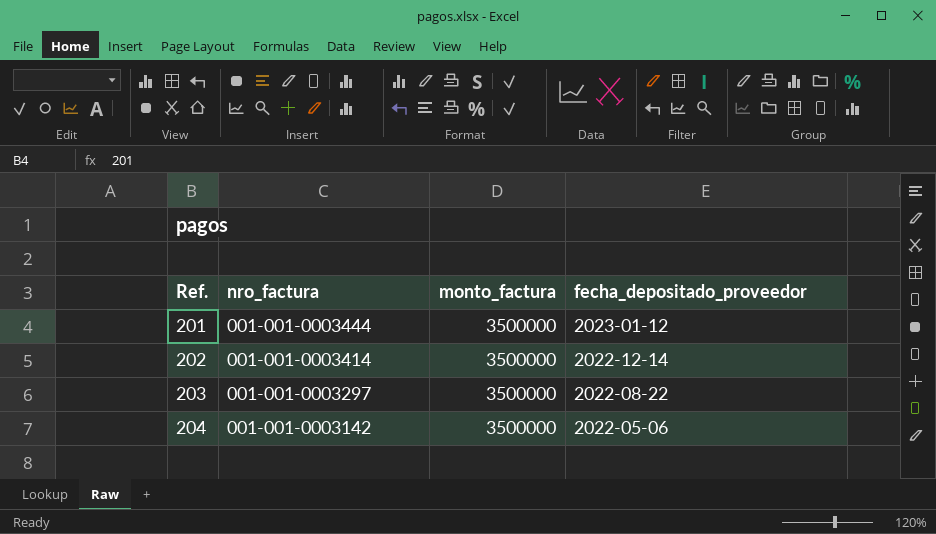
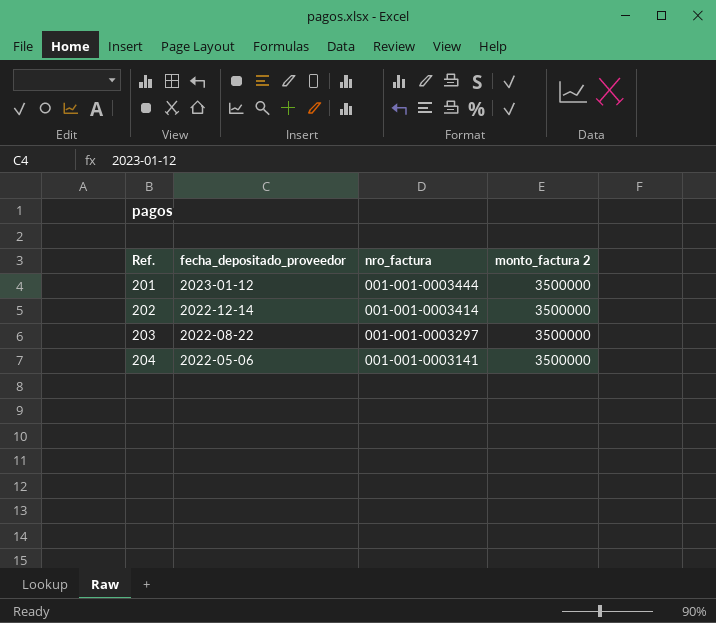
column fecha_depositado_proveedor | position: 4 -> 2
column name: monto_factura -> monto_factura 2
204 | nro_factura: 001-001-0003142 -> 001-001-0003141

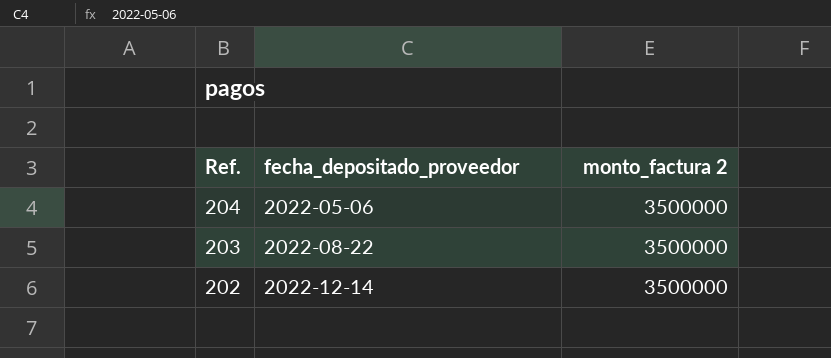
row order: Ref. ascending -> Ref. descending
column nro_factura | position: 3 -> none
row 201: 2023-01-12 | 001-001-0003444 | 3500000 -> none

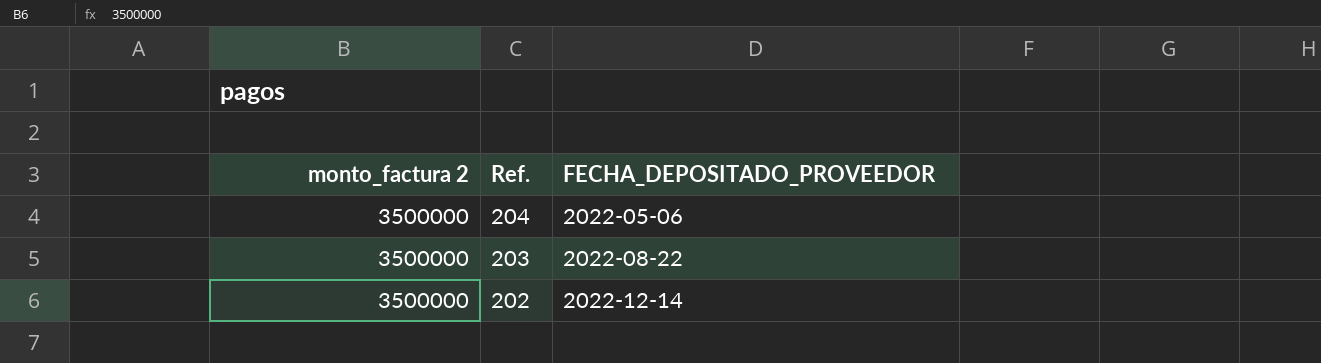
column monto_factura 2 | position: 3 -> 1
column name: fecha_depositado_proveedor -> FECHA_DEPOSITADO_PROVEEDOR

